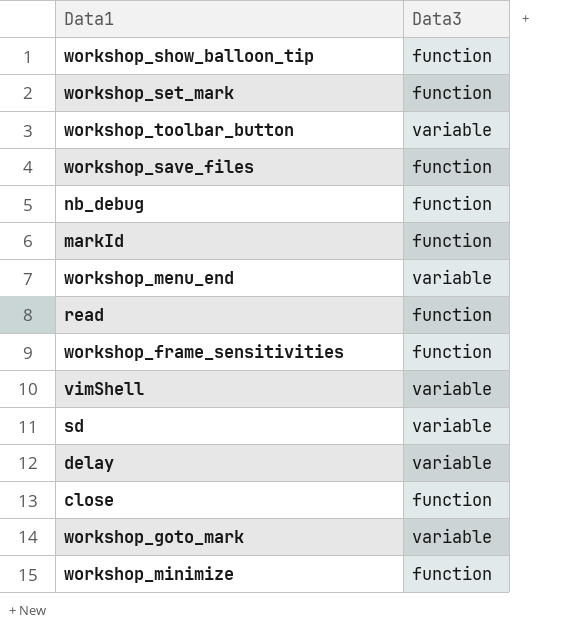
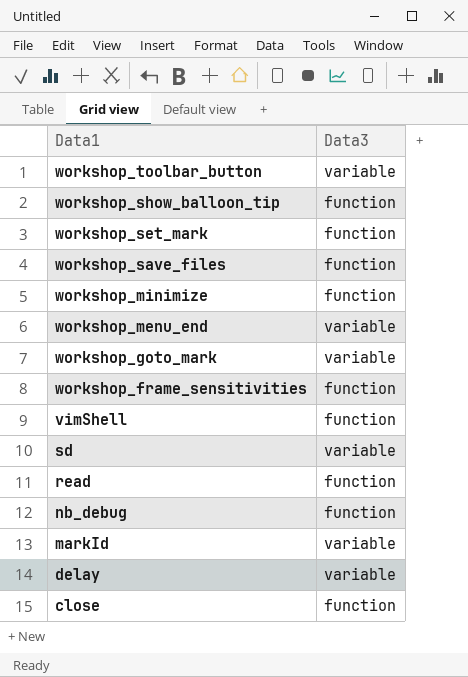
row order: none -> Data1 descending
vimShell | Data3: variable -> function
markId | Data3: function -> variable

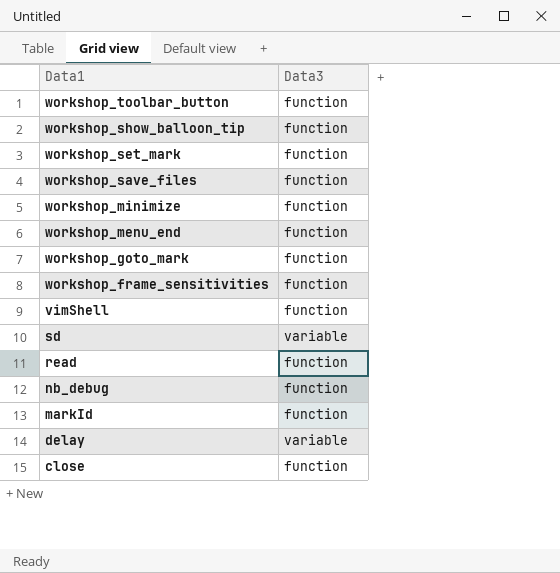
workshop_toolbar_button | Data3: variable -> function
workshop_menu_end | Data3: variable -> function
workshop_goto_mark | Data3: variable -> function
markId | Data3: variable -> function

